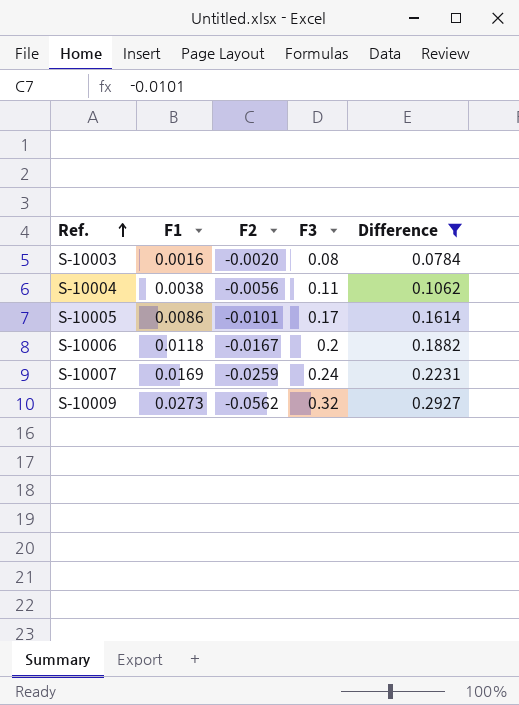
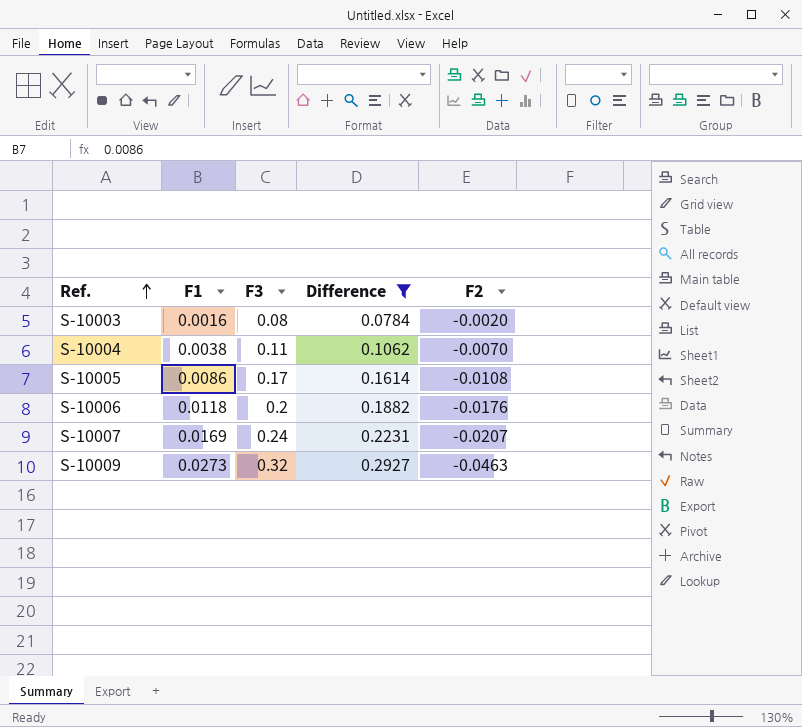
column F2 | position: 3 -> 5
S-10004 | F2: -0.0056 -> -0.0070
S-10005 | F2: -0.0101 -> -0.0108
S-10006 | F2: -0.0167 -> -0.0176
S-10007 | F2: -0.0259 -> -0.0207
S-10009 | F2: -0.0562 -> -0.0463

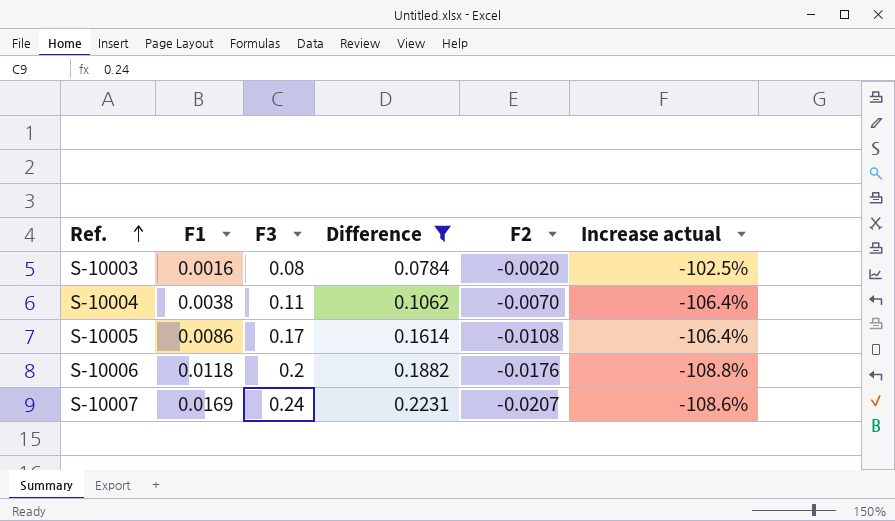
column Increase actual | formula: none -> ([F2] - [F3]) / [F3]
row S-10009: 0.0273 | 0.32 | 0.2927 | -0.0463 -> none

